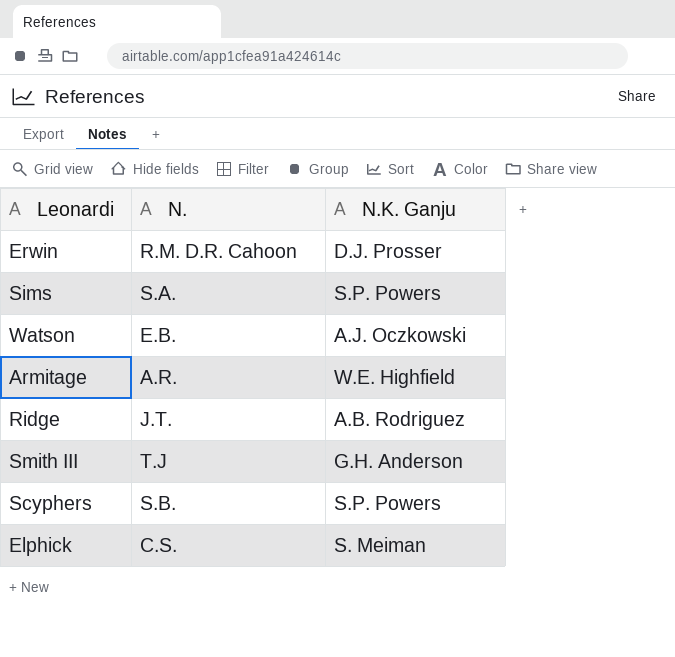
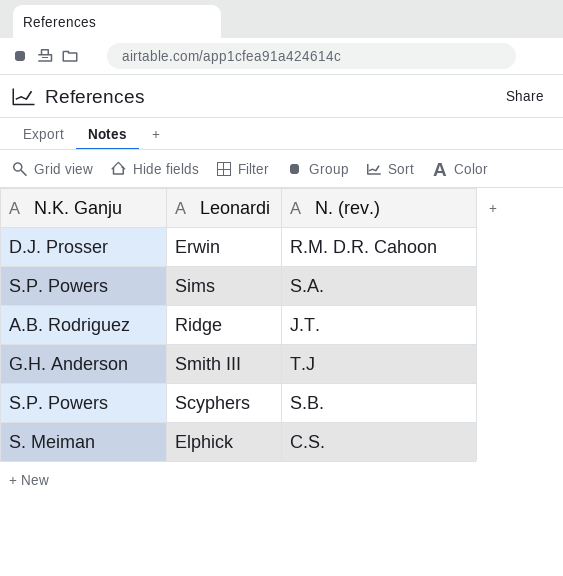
column N.K. Ganju | position: 3 -> 1
column name: N. -> N. (rev.)
row Watson: E.B. | A.J. Oczkowski -> none
row Armitage: A.R. | W.E. Highfield -> none

